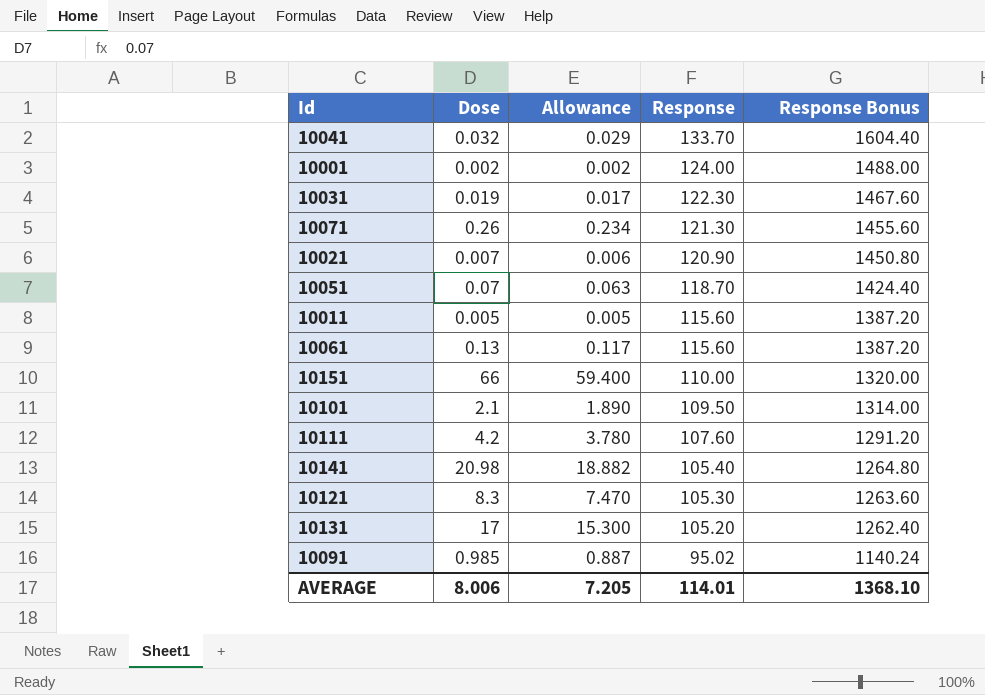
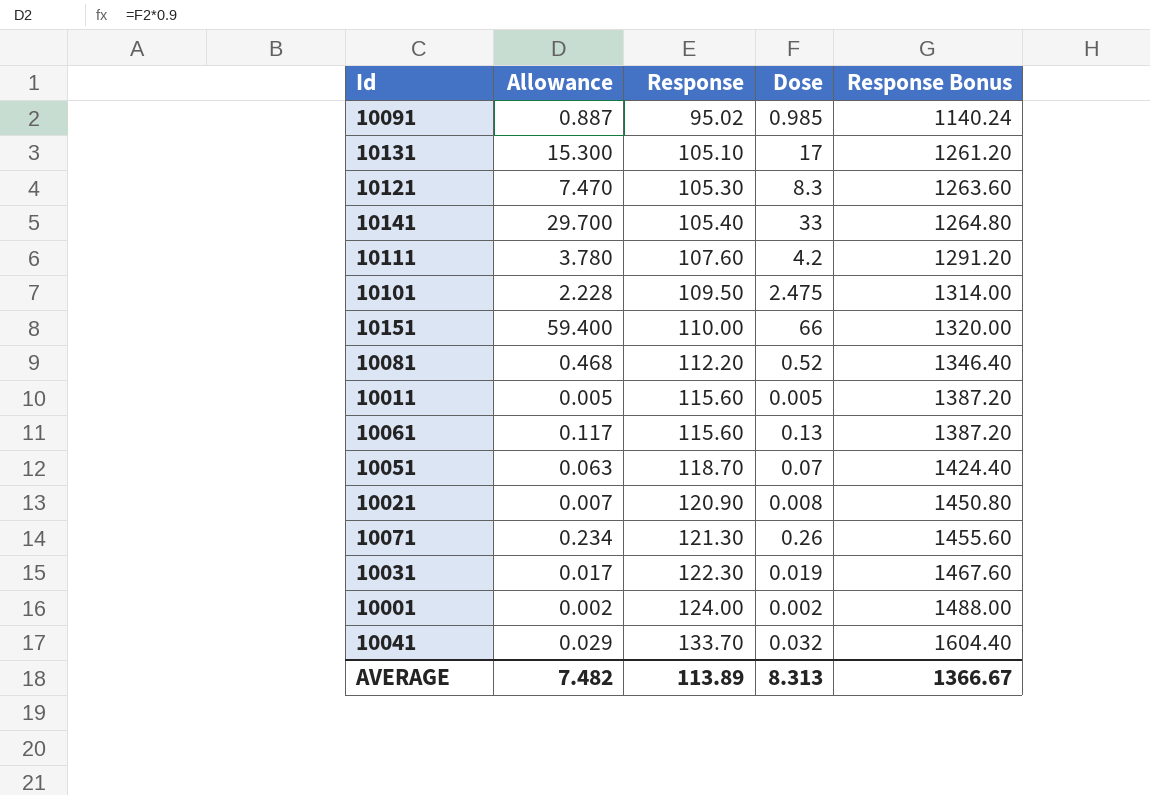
row order: Response descending -> Response ascending
column Dose | position: 2 -> 4
10131 | Response: 105.20 -> 105.10
10131 | Response Bonus: 1262.40 -> 1261.20
10141 | Allowance: 18.882 -> 29.700
10141 | Dose: 20.98 -> 33
10101 | Allowance: 1.890 -> 2.228
10101 | Dose: 2.1 -> 2.475
row 10081: none -> 0.468 | 112.20 | 0.52 | 1346.40
10021 | Allowance: 0.006 -> 0.007
10021 | Dose: 0.007 -> 0.008
AVERAGE | Allowance: 7.205 -> 7.482
AVERAGE | Response: 114.01 -> 113.89
AVERAGE | Dose: 8.006 -> 8.313
AVERAGE | Response Bonus: 1368.10 -> 1366.67

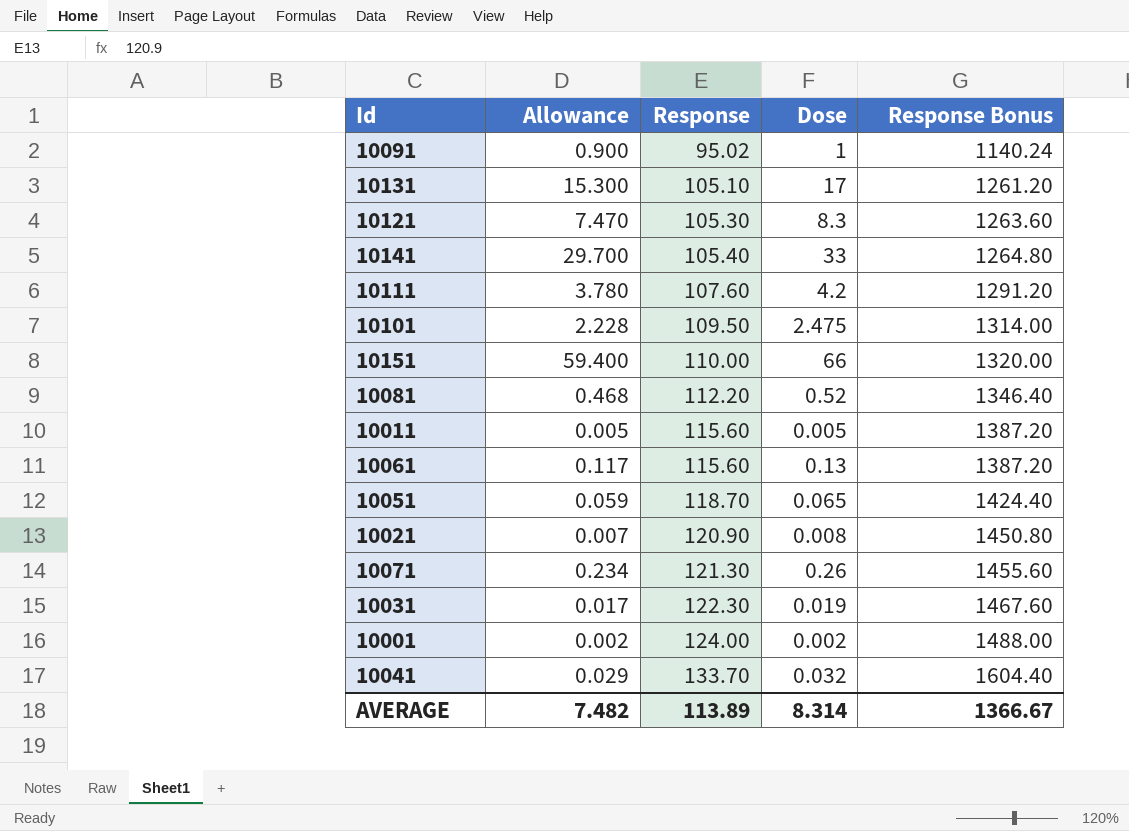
10091 | Allowance: 0.887 -> 0.900
10091 | Dose: 0.985 -> 1
10051 | Allowance: 0.063 -> 0.059
10051 | Dose: 0.07 -> 0.065
AVERAGE | Dose: 8.313 -> 8.314

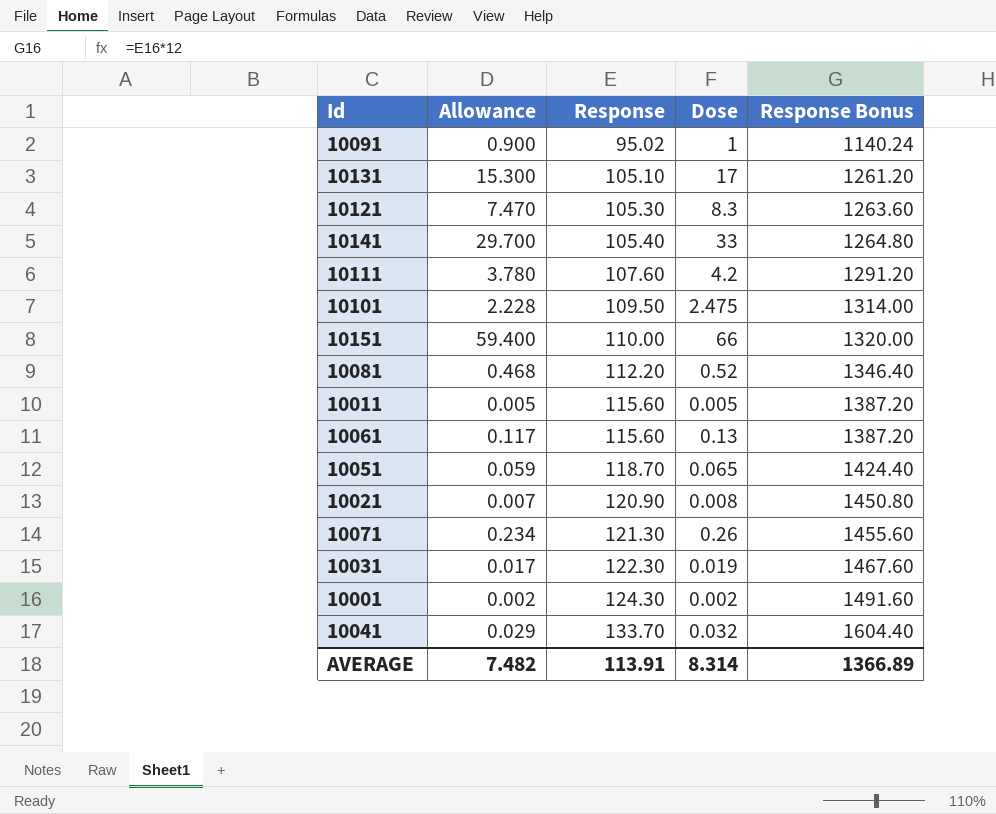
10001 | Response: 124.00 -> 124.30
10001 | Response Bonus: 1488.00 -> 1491.60
AVERAGE | Response: 113.89 -> 113.91
AVERAGE | Response Bonus: 1366.67 -> 1366.89

